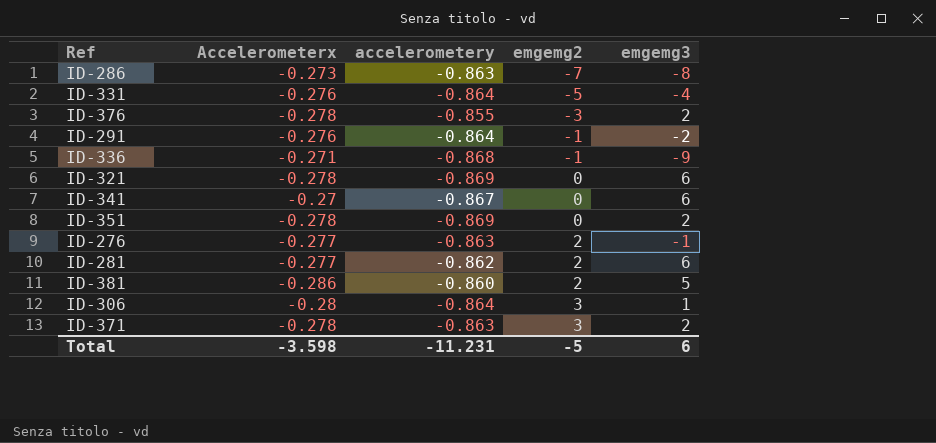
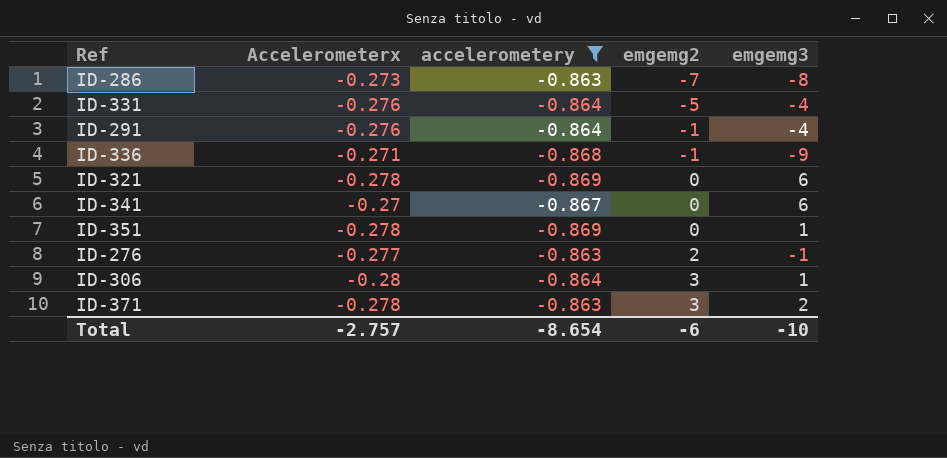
filter: none -> accelerometery <= -0.863
ID-291 | emgemg3: -2 -> -4
ID-351 | emgemg3: 2 -> 1
Total | Accelerometerx: -3.598 -> -2.757
Total | accelerometery: -11.231 -> -8.654
Total | emgemg2: -5 -> -6
Total | emgemg3: 6 -> -10

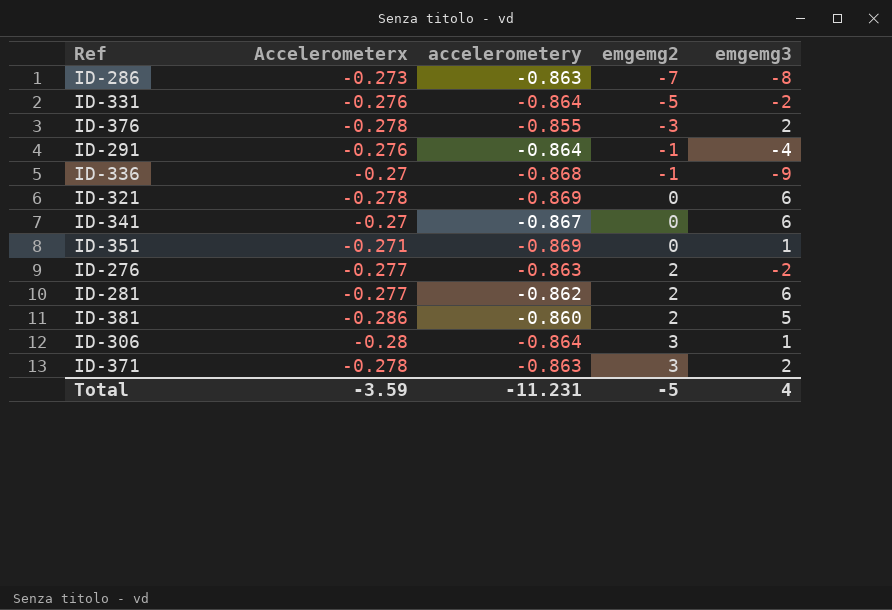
filter: accelerometery <= -0.863 -> none
ID-331 | emgemg3: -4 -> -2
ID-336 | Accelerometerx: -0.271 -> -0.27
ID-351 | Accelerometerx: -0.278 -> -0.271
ID-276 | emgemg3: -1 -> -2
Total | Accelerometerx: -2.757 -> -3.59
Total | accelerometery: -8.654 -> -11.231
Total | emgemg2: -6 -> -5
Total | emgemg3: -10 -> 4

